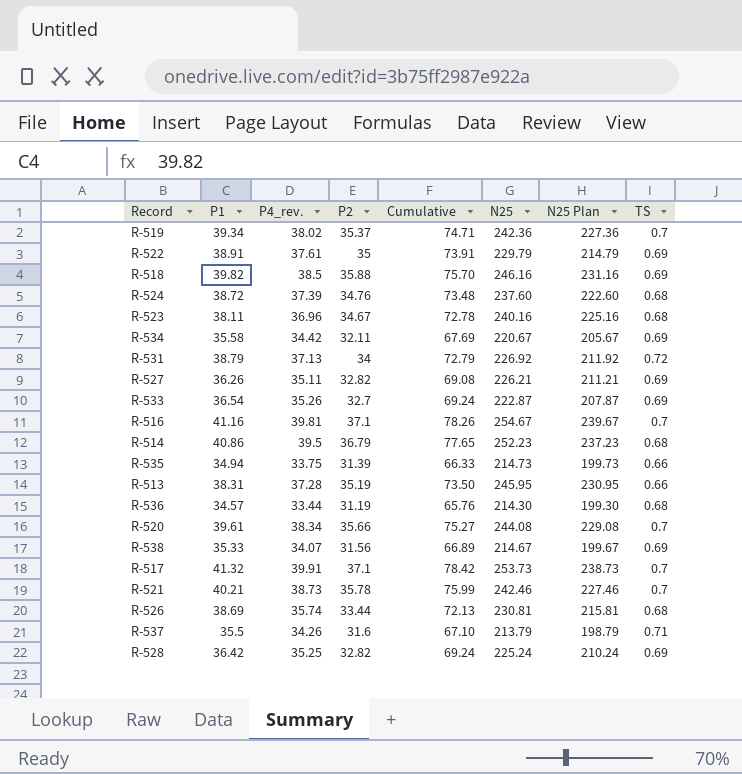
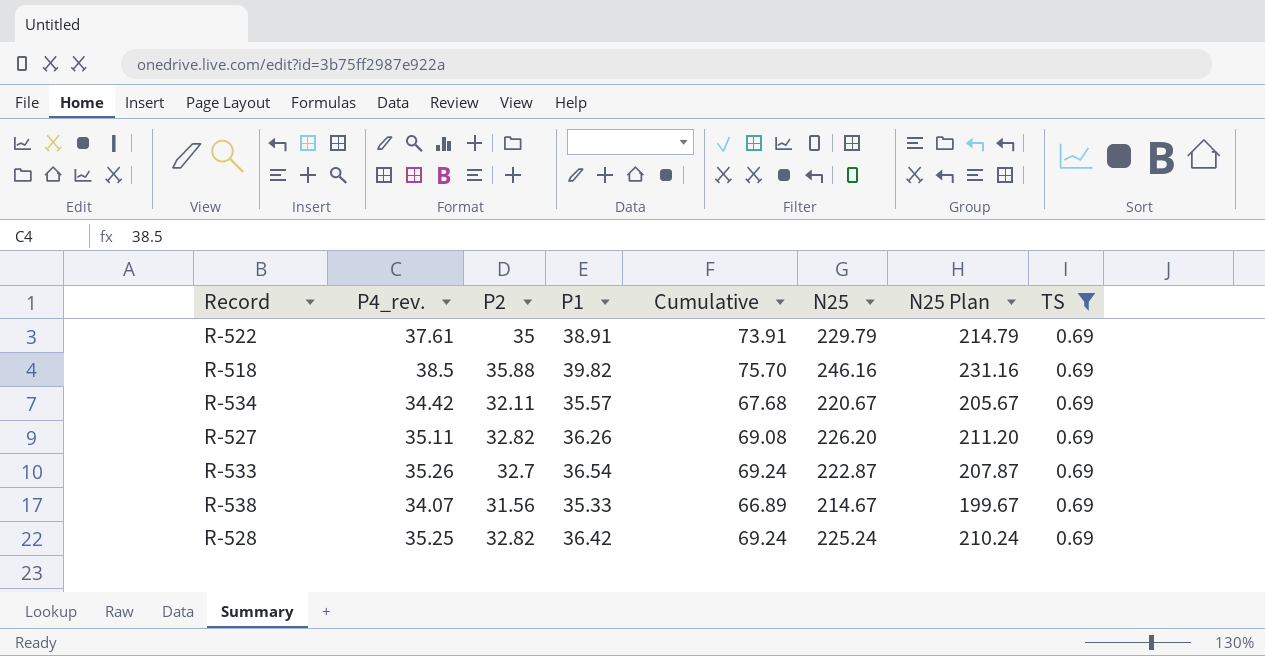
filter: none -> TS = 0.69
column P1 | position: 2 -> 4
R-534 | P1: 35.58 -> 35.57
R-534 | Cumulative: 67.69 -> 67.68
R-527 | N25: 226.21 -> 226.20
R-527 | N25 Plan: 211.21 -> 211.20

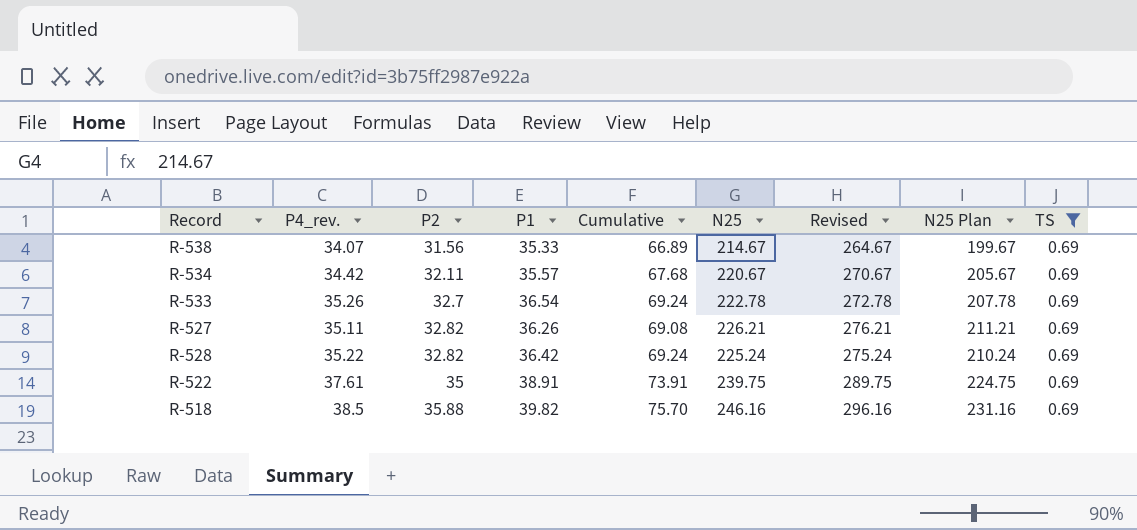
row order: none -> P2 ascending
column Revised | formula: none -> [N25] + 50
R-533 | N25: 222.87 -> 222.78
R-533 | N25 Plan: 207.87 -> 207.78
R-527 | N25: 226.20 -> 226.21
R-527 | N25 Plan: 211.20 -> 211.21
R-528 | P4_rev.: 35.25 -> 35.22
R-522 | N25: 229.79 -> 239.75
R-522 | N25 Plan: 214.79 -> 224.75

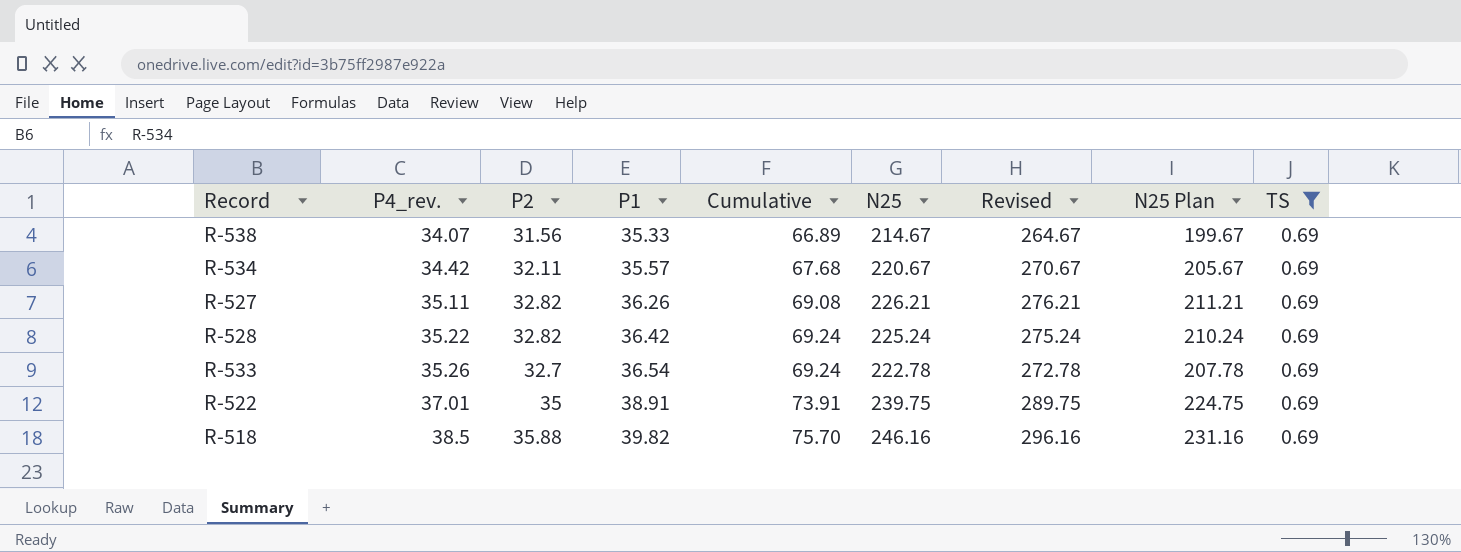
row order: P2 ascending -> P4_rev. ascending
R-522 | P4_rev.: 37.61 -> 37.01

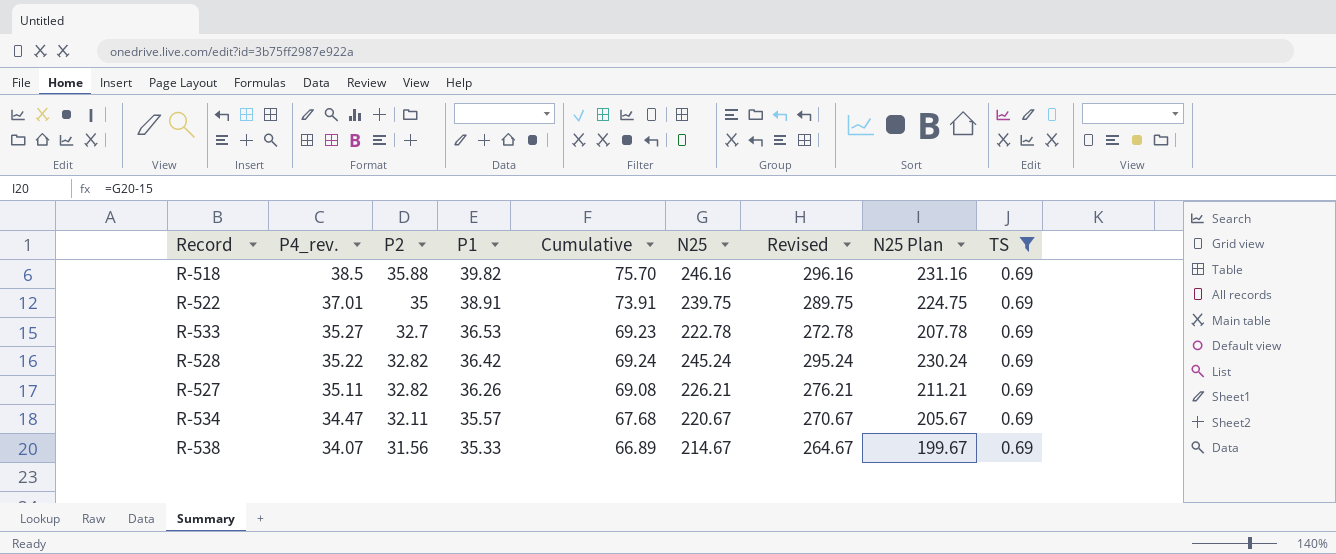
row order: P4_rev. ascending -> P4_rev. descending
R-533 | P4_rev.: 35.26 -> 35.27
R-533 | P1: 36.54 -> 36.53
R-533 | Cumulative: 69.24 -> 69.23
R-528 | N25: 225.24 -> 245.24
R-528 | Revised: 275.24 -> 295.24
R-528 | N25 Plan: 210.24 -> 230.24
R-534 | P4_rev.: 34.42 -> 34.47

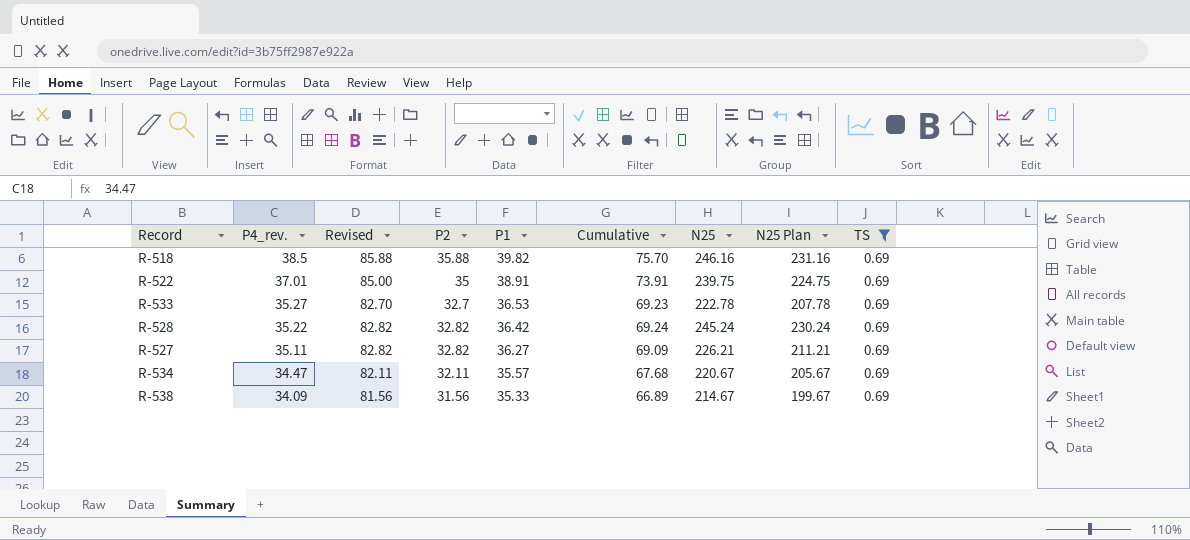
column Revised | formula: [N25] + 50 -> [P2] + 50
column Revised | position: 7 -> 3
R-527 | P1: 36.26 -> 36.27
R-527 | Cumulative: 69.08 -> 69.09
R-538 | P4_rev.: 34.07 -> 34.09

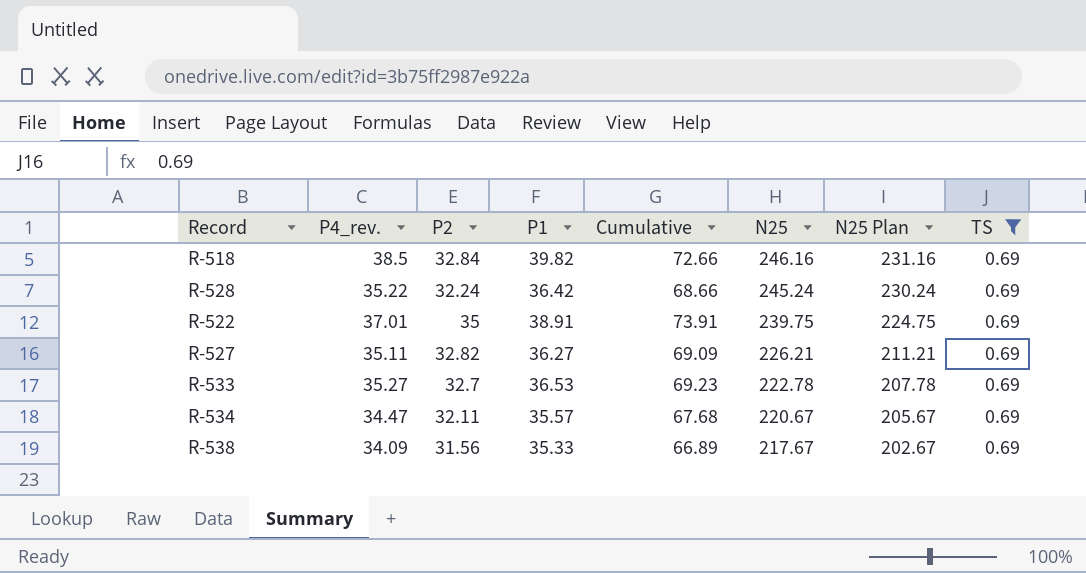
row order: P4_rev. descending -> N25 descending
column Revised | formula: [P2] + 50 -> none
R-518 | P2: 35.88 -> 32.84
R-518 | Cumulative: 75.70 -> 72.66
R-528 | P2: 32.82 -> 32.24
R-528 | Cumulative: 69.24 -> 68.66
R-538 | N25: 214.67 -> 217.67
R-538 | N25 Plan: 199.67 -> 202.67

